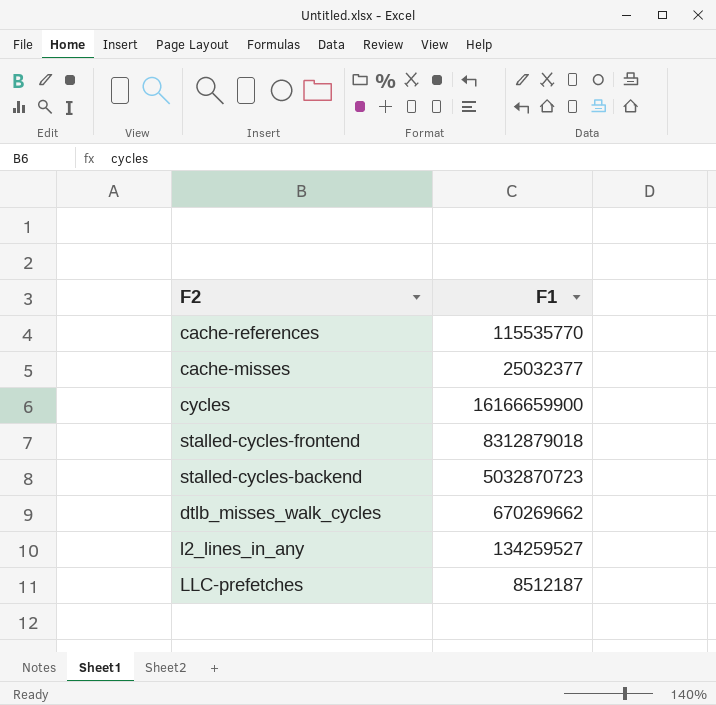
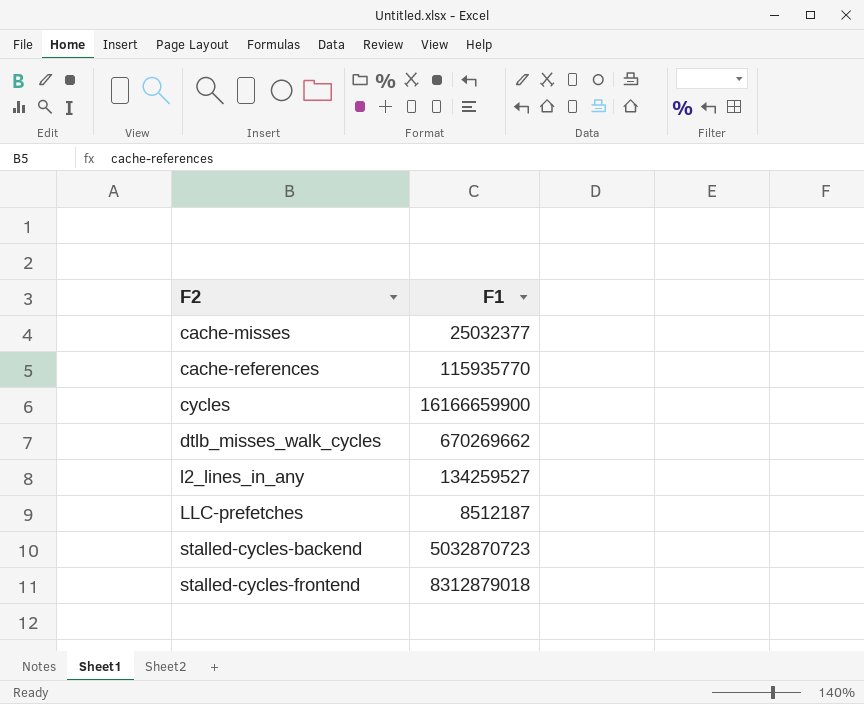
row order: none -> F2 ascending
cache-references | F1: 115535770 -> 115935770

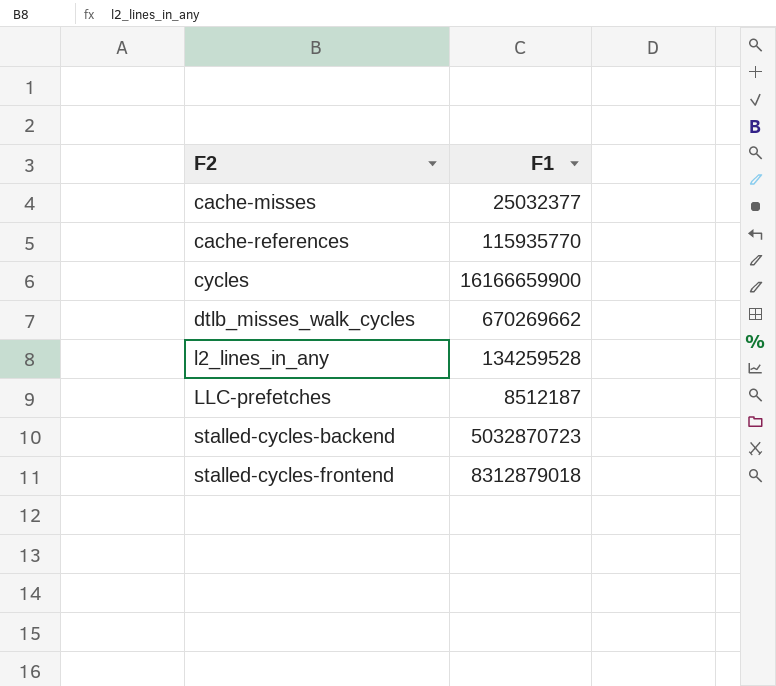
l2_lines_in_any | F1: 134259527 -> 134259528

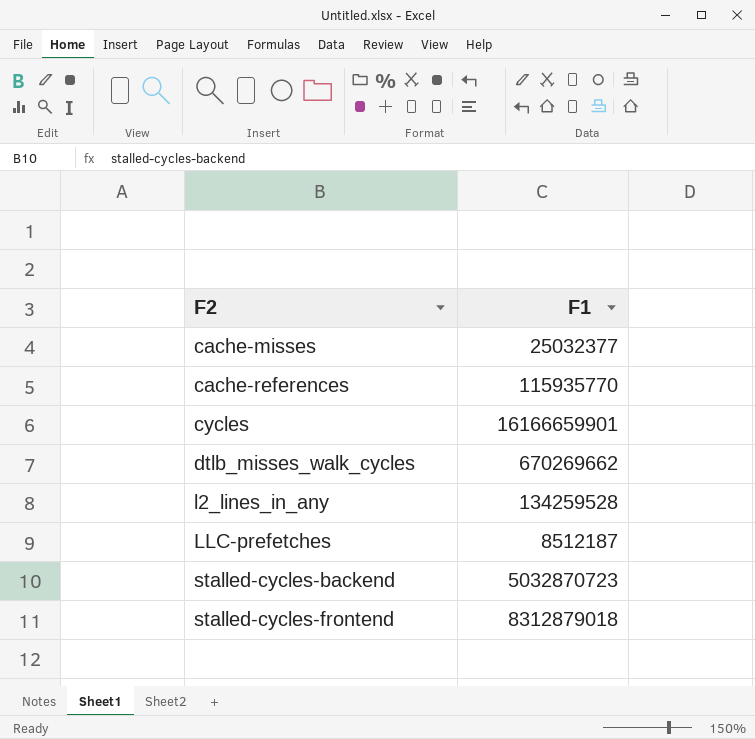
cycles | F1: 16166659900 -> 16166659901

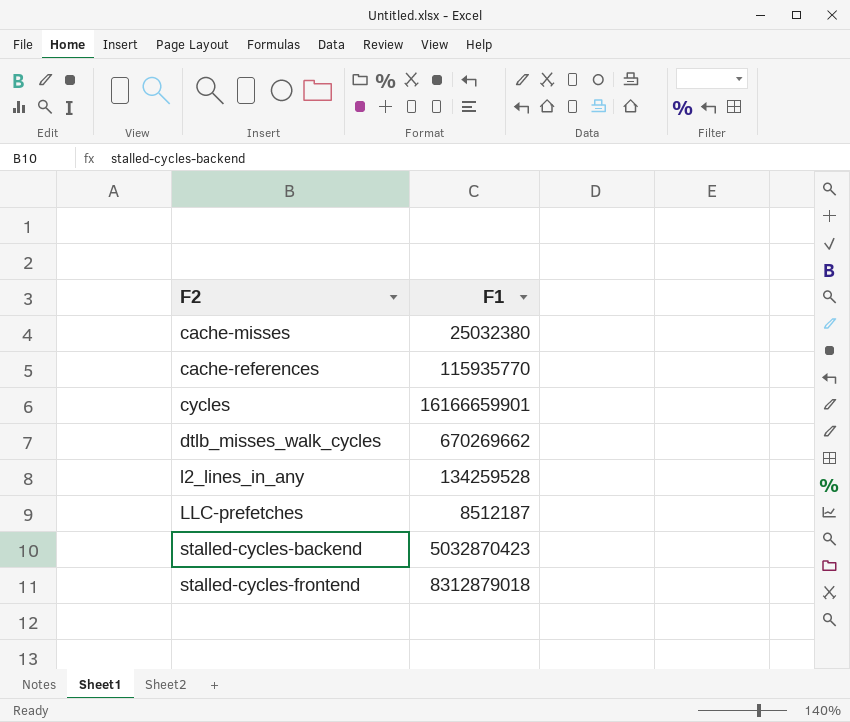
cache-misses | F1: 25032377 -> 25032380
stalled-cycles-backend | F1: 5032870723 -> 5032870423

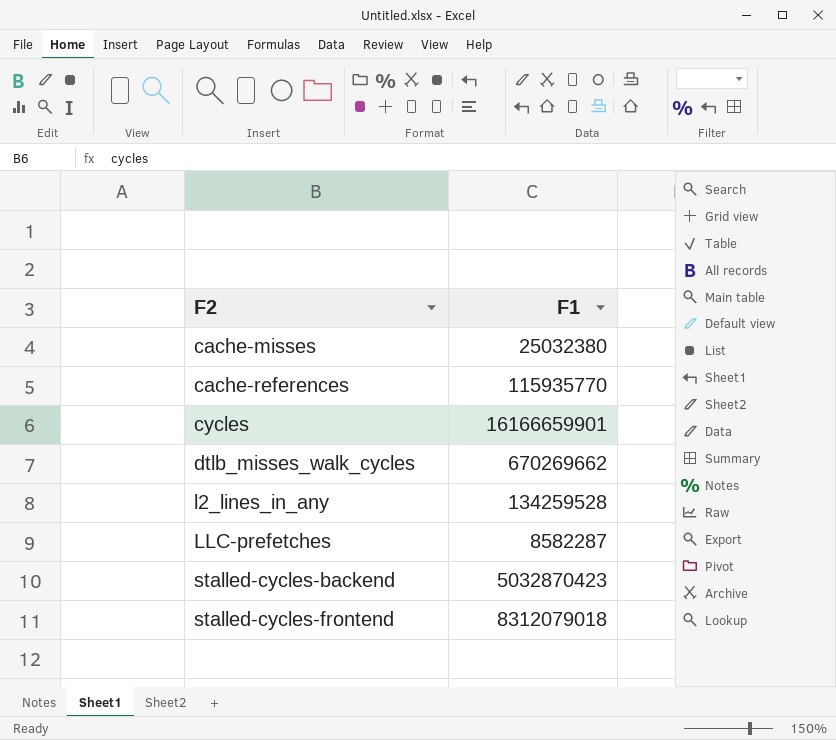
LLC-prefetches | F1: 8512187 -> 8582287
stalled-cycles-frontend | F1: 8312879018 -> 8312079018

